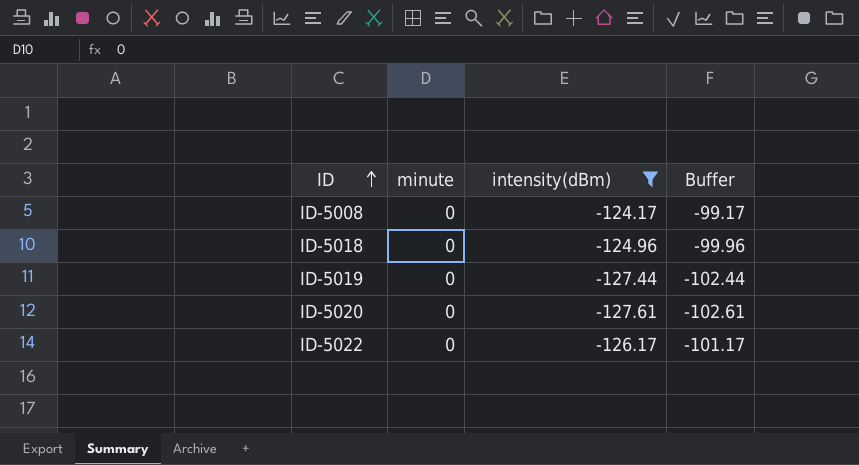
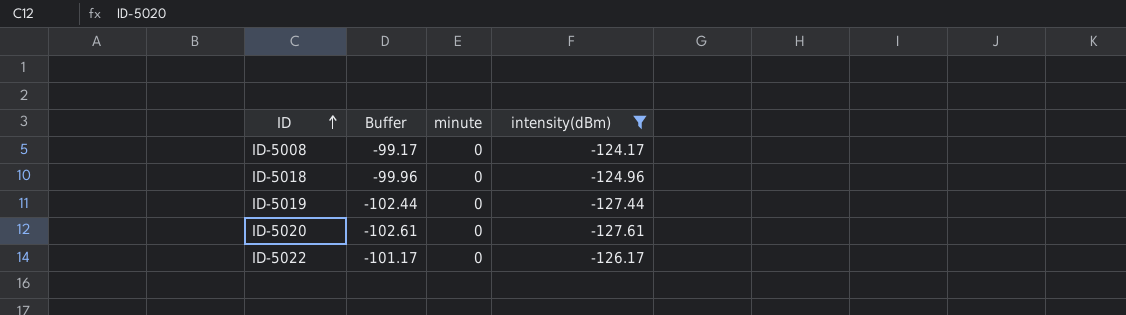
column Buffer | position: 4 -> 2

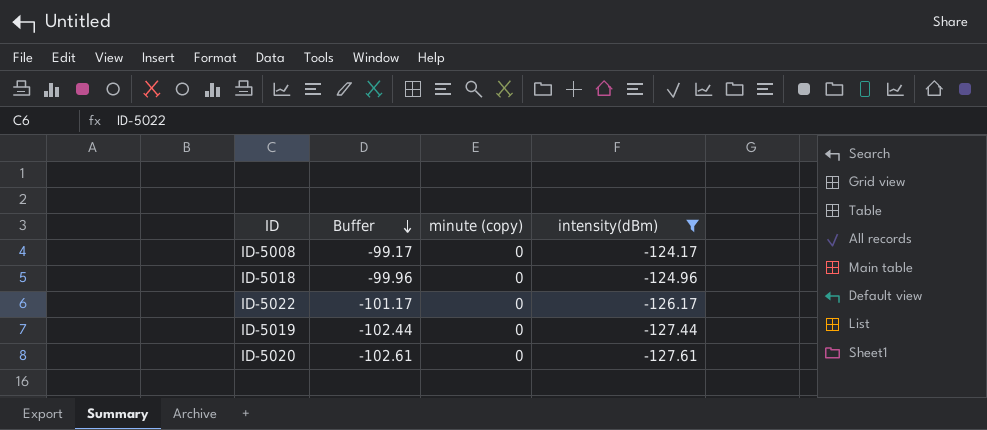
row order: ID ascending -> Buffer descending
column name: minute -> minute (copy)

